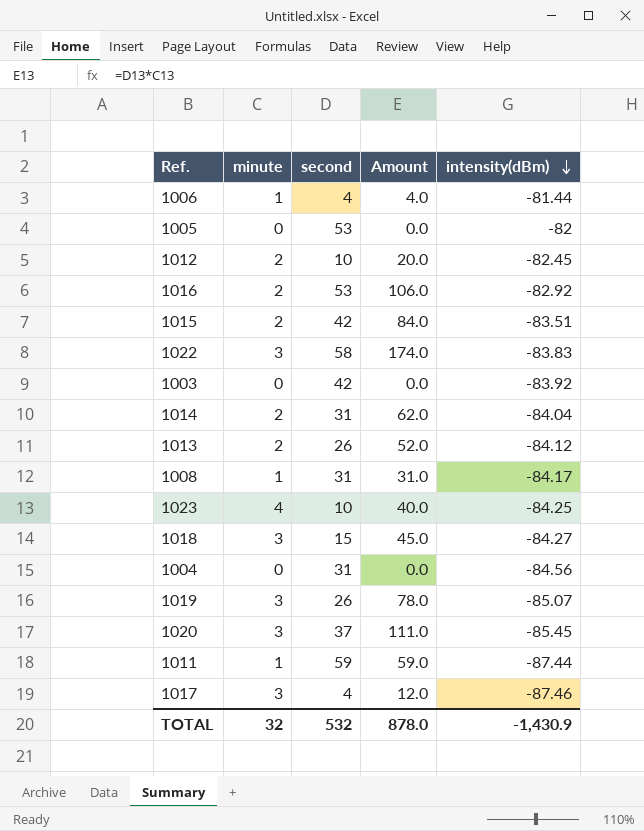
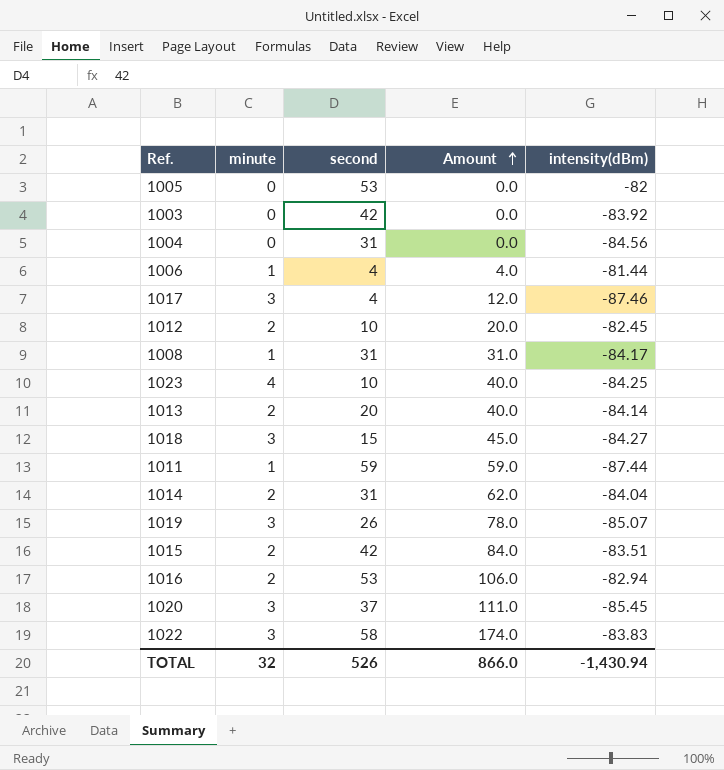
row order: intensity(dBm) descending -> Amount ascending
1013 | second: 26 -> 20
1013 | Amount: 52.0 -> 40.0
1013 | intensity(dBm): -84.12 -> -84.14
1016 | intensity(dBm): -82.92 -> -82.94
TOTAL | second: 532 -> 526
TOTAL | Amount: 878.0 -> 866.0
TOTAL | intensity(dBm): -1,430.9 -> -1,430.94

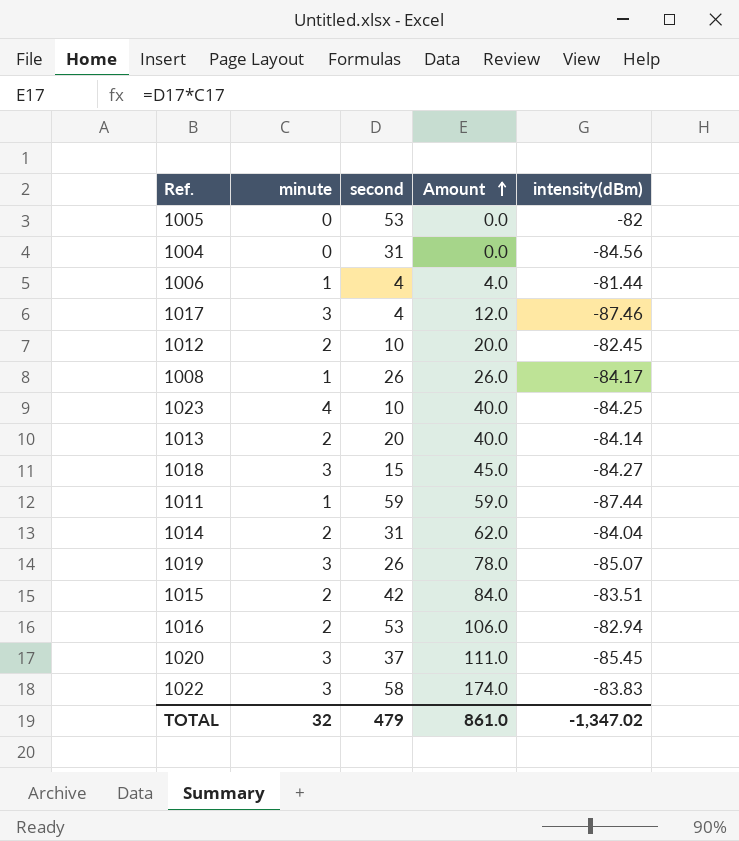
row 1003: 0 | 42 | 0.0 | -83.92 -> none
1008 | second: 31 -> 26
1008 | Amount: 31.0 -> 26.0
TOTAL | second: 526 -> 479
TOTAL | Amount: 866.0 -> 861.0
TOTAL | intensity(dBm): -1,430.94 -> -1,347.02

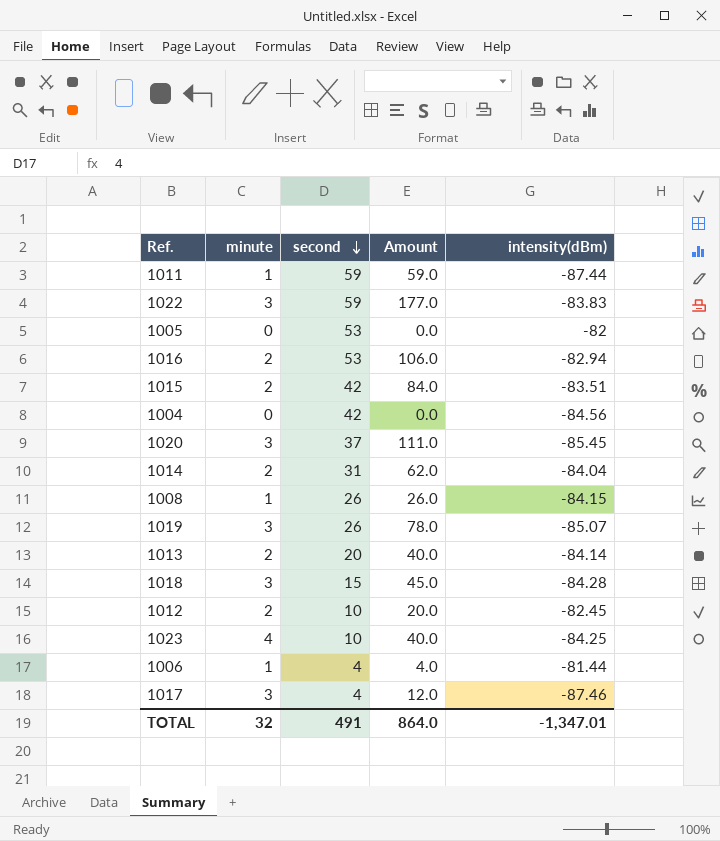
row order: Amount ascending -> second descending
1022 | second: 58 -> 59
1022 | Amount: 174.0 -> 177.0
1004 | second: 31 -> 42
1008 | intensity(dBm): -84.17 -> -84.15
1018 | intensity(dBm): -84.27 -> -84.28
TOTAL | second: 479 -> 491
TOTAL | Amount: 861.0 -> 864.0
TOTAL | intensity(dBm): -1,347.02 -> -1,347.01

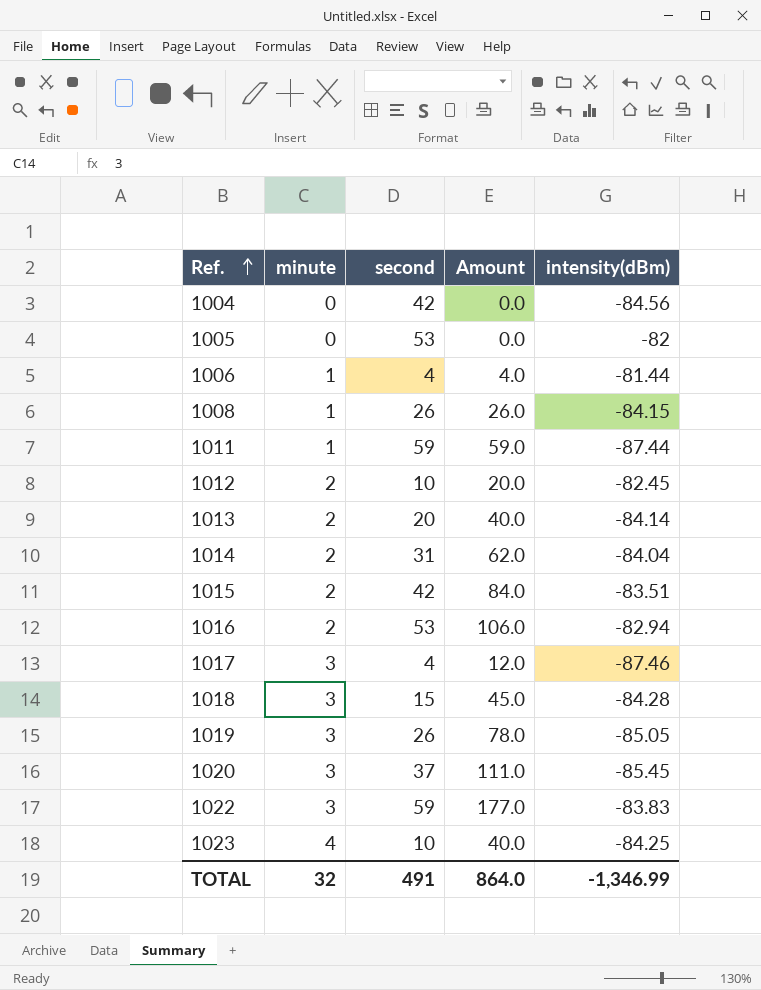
row order: second descending -> Ref. ascending
1019 | intensity(dBm): -85.07 -> -85.05
TOTAL | intensity(dBm): -1,347.01 -> -1,346.99

